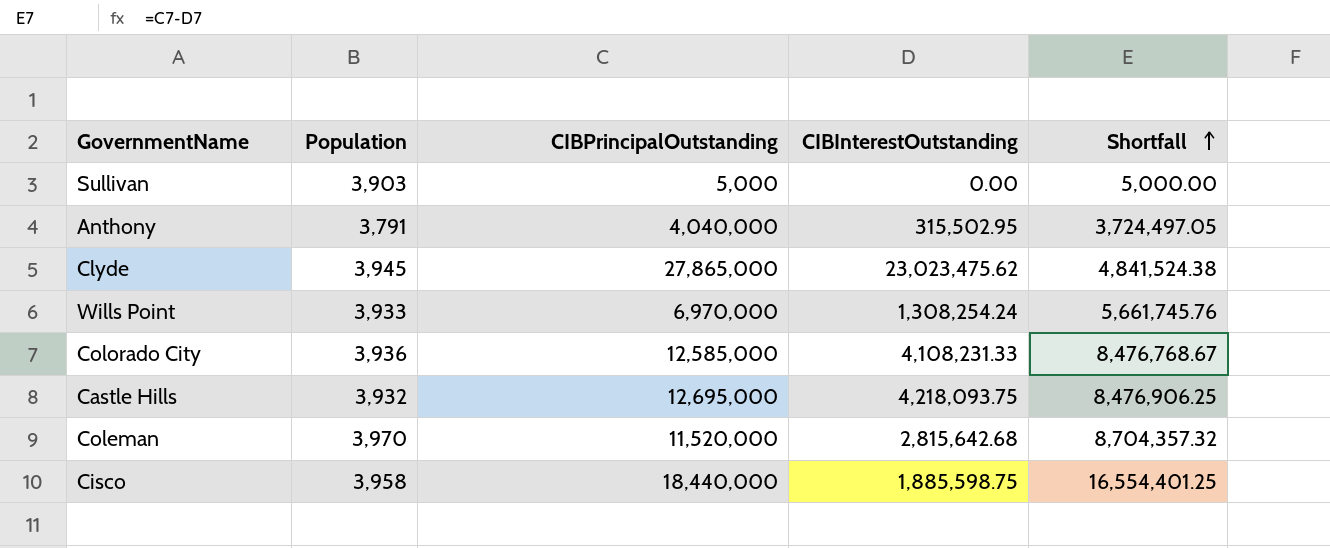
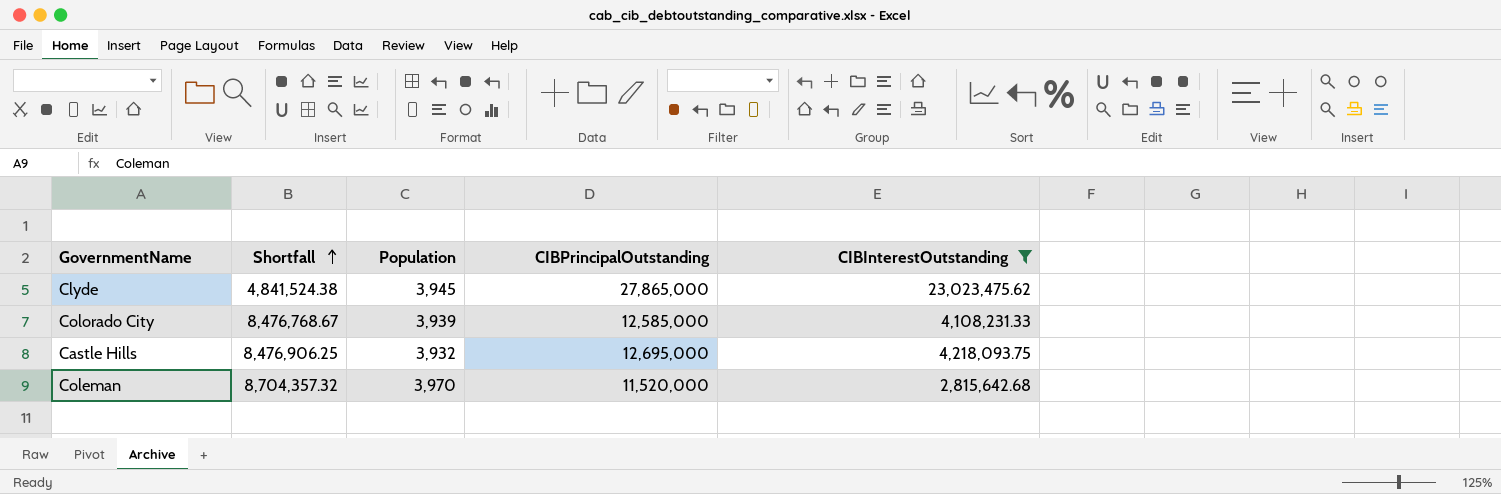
filter: none -> CIBInterestOutstanding >= 2,815,642.68
column Shortfall | position: 5 -> 2
Colorado City | Population: 3,936 -> 3,939

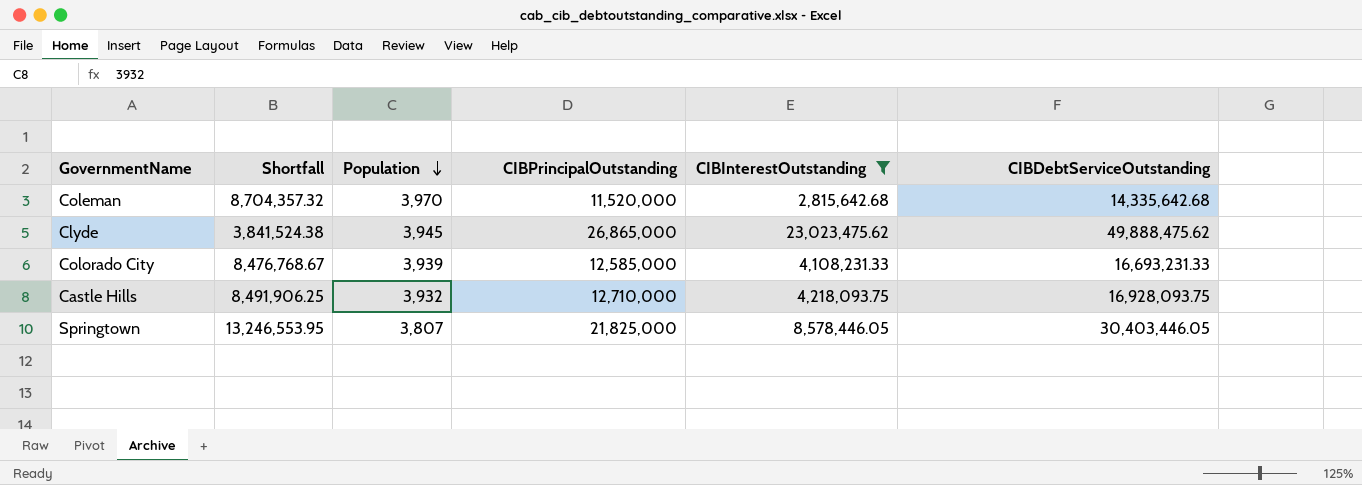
row order: Shortfall ascending -> Population descending
column CIBDebtServiceOutstanding | formula: none -> [CIBPrincipalOutstanding] + [CIBInterestOutstanding]
Clyde | Shortfall: 4,841,524.38 -> 3,841,524.38
Clyde | CIBPrincipalOutstanding: 27,865,000 -> 26,865,000
Castle Hills | Shortfall: 8,476,906.25 -> 8,491,906.25
Castle Hills | CIBPrincipalOutstanding: 12,695,000 -> 12,710,000
row Springtown: none -> 13,246,553.95 | 3,807 | 21,825,000 | 8,578,446.05 | 30,403,446.05

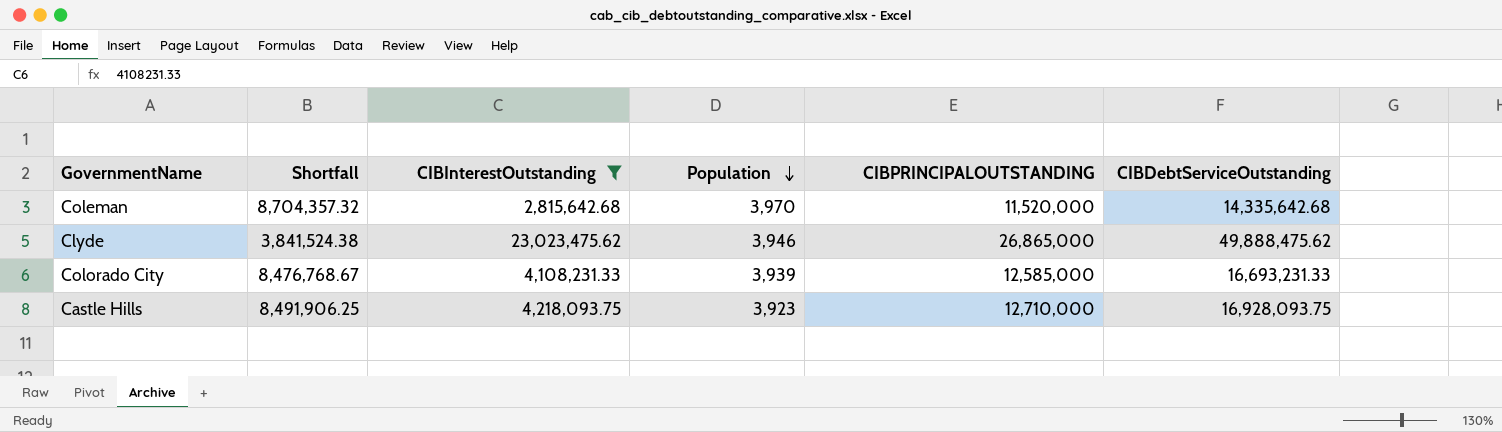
column CIBInterestOutstanding | position: 5 -> 3
column name: CIBPrincipalOutstanding -> CIBPRINCIPALOUTSTANDING
row Springtown: 13,246,553.95 | 3,807 | 21,825,000 | 8,578,446.05 | 30,403,446.05 -> none
Clyde | Population: 3,945 -> 3,946
Castle Hills | Population: 3,932 -> 3,923

